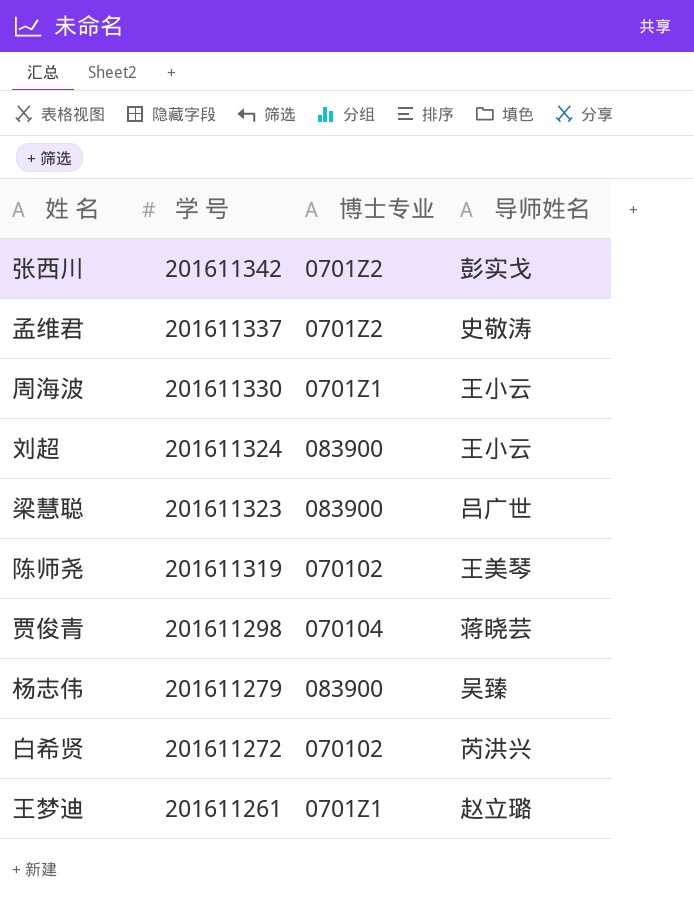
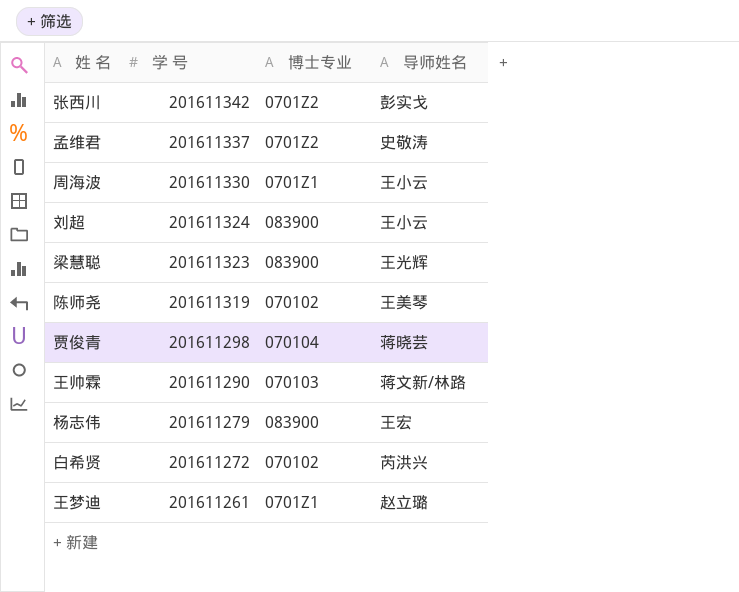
梁慧聪 | 导师姓名: 吕广世 -> 王光辉
row 王帅霖: none -> 201611290 | 070103 | 蒋文新/林路
杨志伟 | 导师姓名: 吴臻 -> 王宏

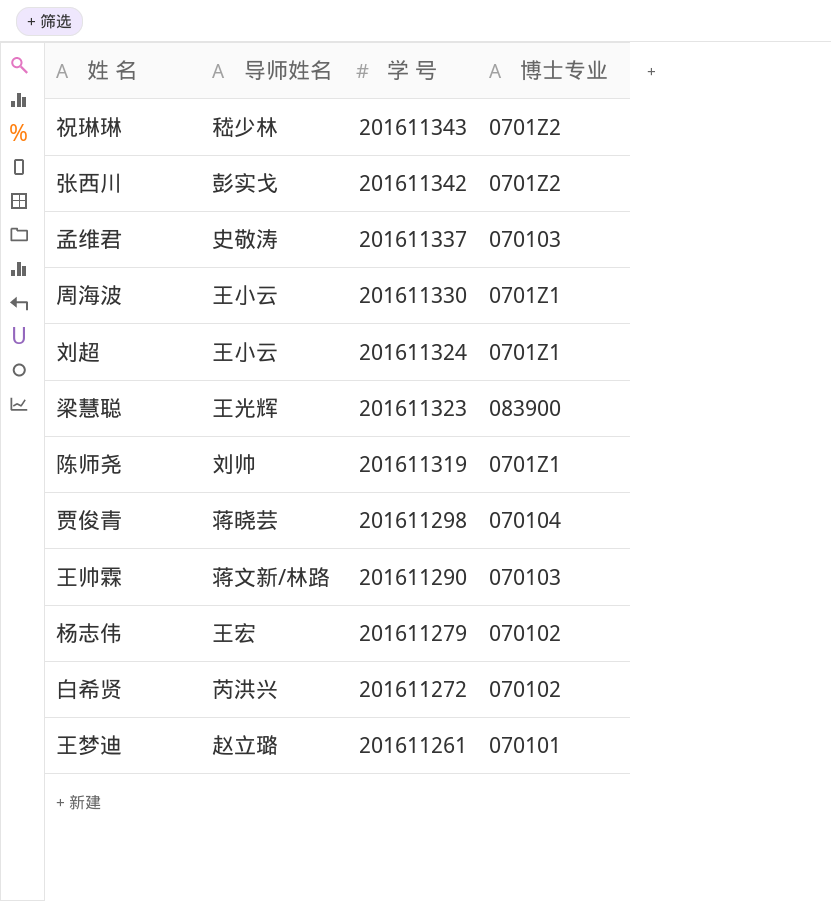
column 导师姓名 | position: 4 -> 2
row 祝琳琳: none -> 嵇少林 | 201611343 | 0701Z2
孟维君 | 博士专业: 0701Z2 -> 070103
刘超 | 博士专业: 083900 -> 0701Z1
陈师尧 | 导师姓名: 王美琴 -> 刘帅
陈师尧 | 博士专业: 070102 -> 0701Z1
杨志伟 | 博士专业: 083900 -> 070102
王梦迪 | 博士专业: 0701Z1 -> 070101

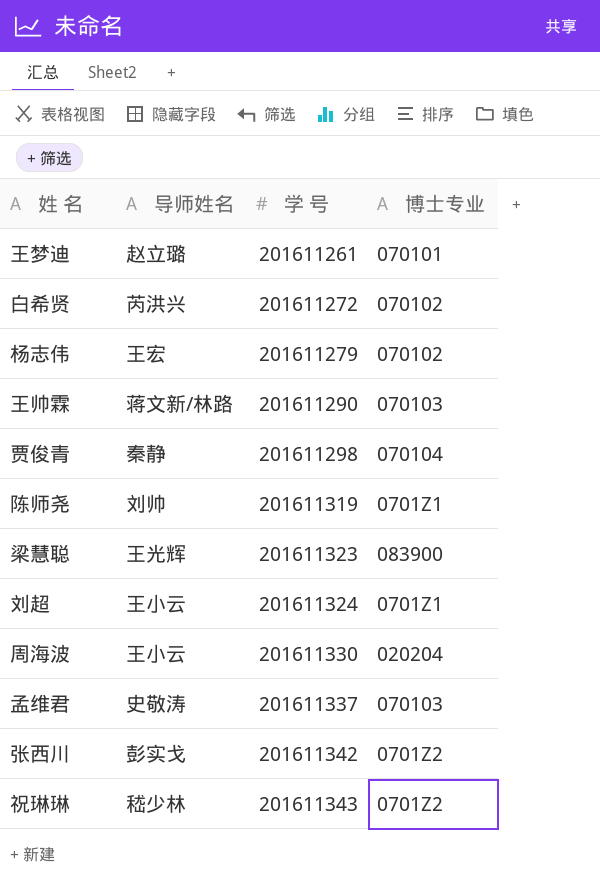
row order: 学 号 descending -> 学 号 ascending
贾俊青 | 导师姓名: 蒋晓芸 -> 秦静
周海波 | 博士专业: 0701Z1 -> 020204

